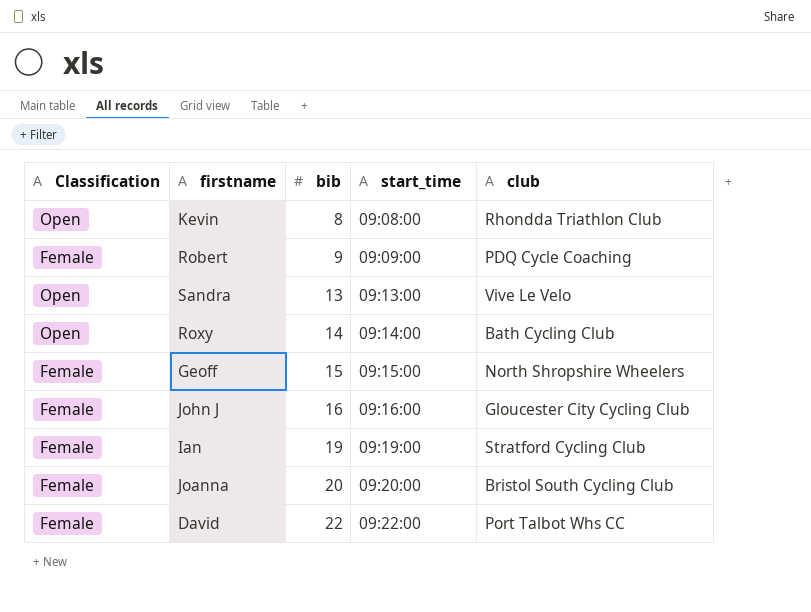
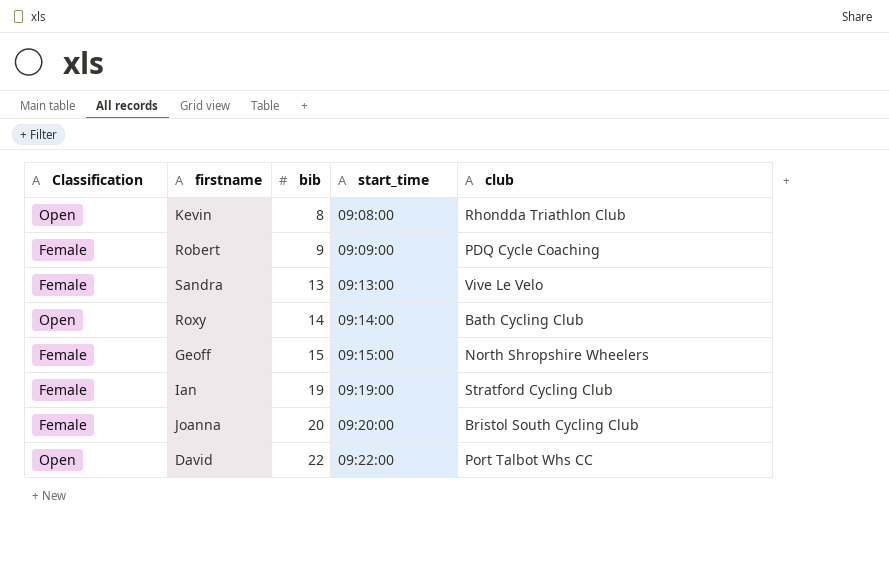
row John J: Female | 16 | 09:16:00 | Gloucester City Cycling Club -> none
Sandra | Classification: Open -> Female
David | Classification: Female -> Open

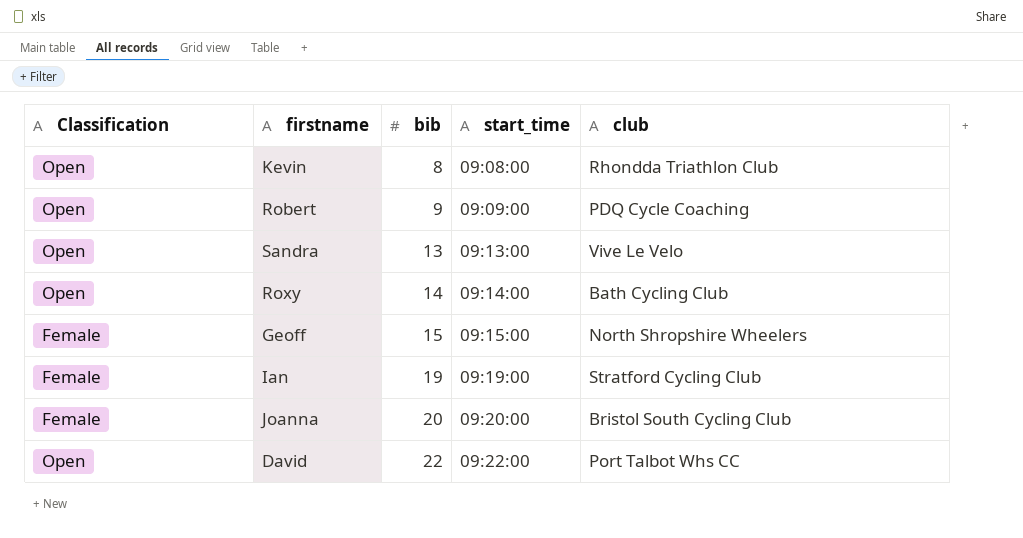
Robert | Classification: Female -> Open
Sandra | Classification: Female -> Open

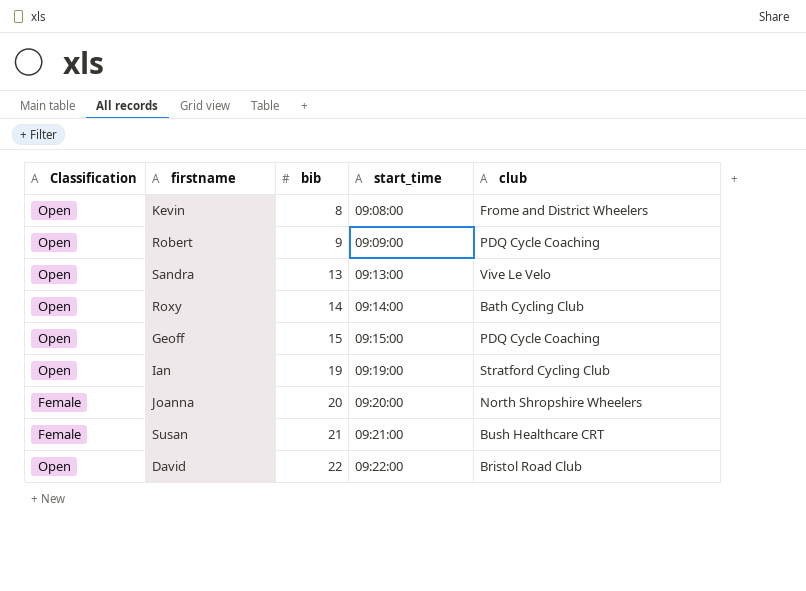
Kevin | club: Rhondda Triathlon Club -> Frome and District Wheelers
Geoff | Classification: Female -> Open
Geoff | club: North Shropshire Wheelers -> PDQ Cycle Coaching
Ian | Classification: Female -> Open
Joanna | club: Bristol South Cycling Club -> North Shropshire Wheelers
row Susan: none -> Female | 21 | 09:21:00 | Bush Healthcare CRT
David | club: Port Talbot Whs CC -> Bristol Road Club

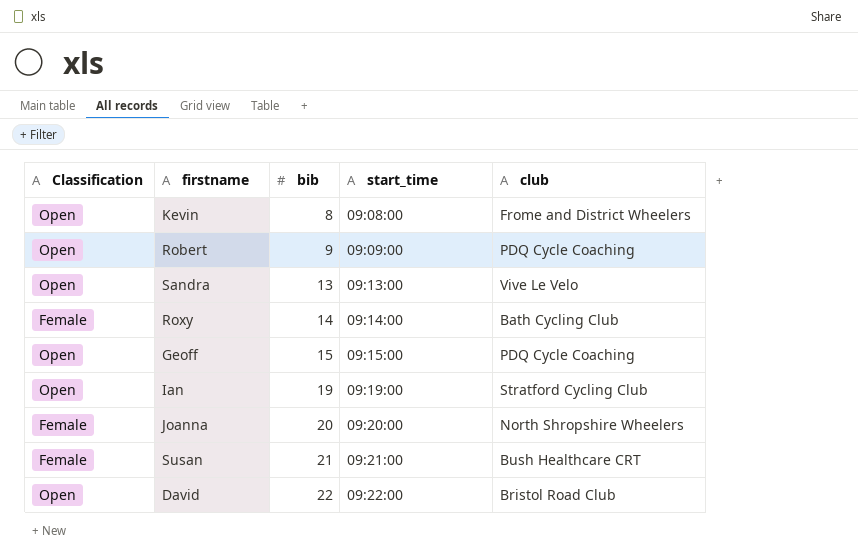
Roxy | Classification: Open -> Female

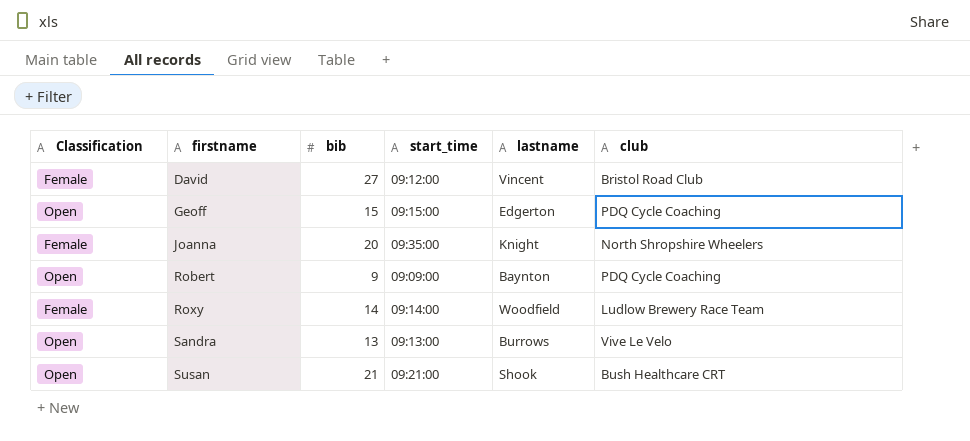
row order: bib ascending -> firstname ascending
column lastname | position: none -> 5
row Kevin: Open | 8 | 09:08:00 | Frome and District Wheelers -> none
row Ian: Open | 19 | 09:19:00 | Stratford Cycling Club -> none
David | Classification: Open -> Female
David | bib: 22 -> 27
David | start_time: 09:22:00 -> 09:12:00
Joanna | start_time: 09:20:00 -> 09:35:00
Roxy | club: Bath Cycling Club -> Ludlow Brewery Race Team
Susan | Classification: Female -> Open

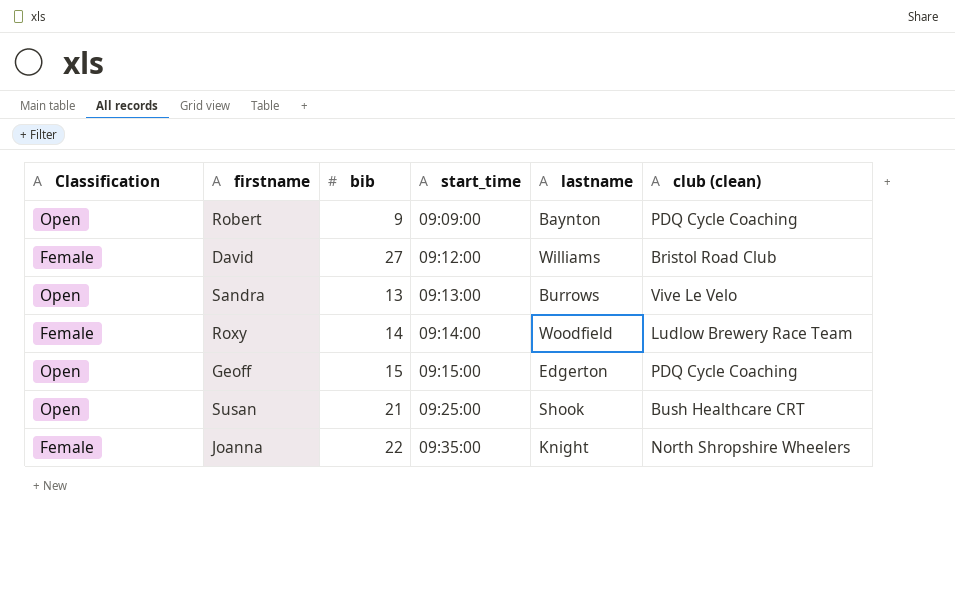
row order: firstname ascending -> start_time ascending
column name: club -> club (clean)
David | lastname: Vincent -> Williams
Susan | start_time: 09:21:00 -> 09:25:00
Joanna | bib: 20 -> 22

